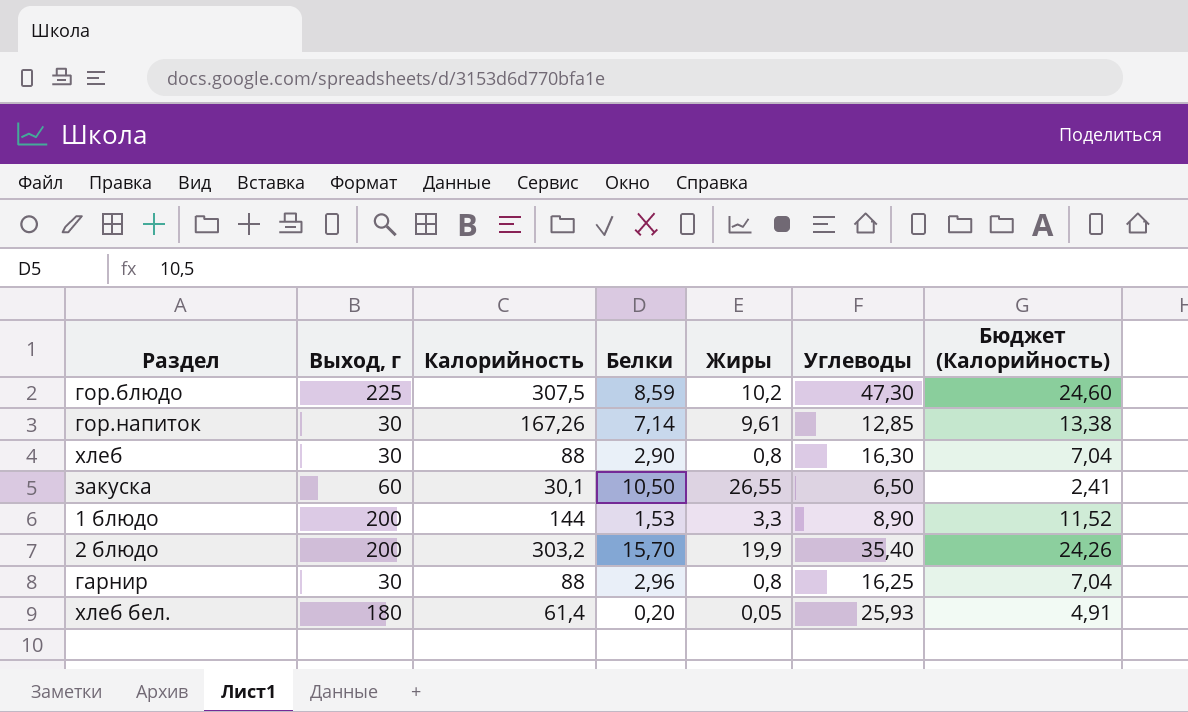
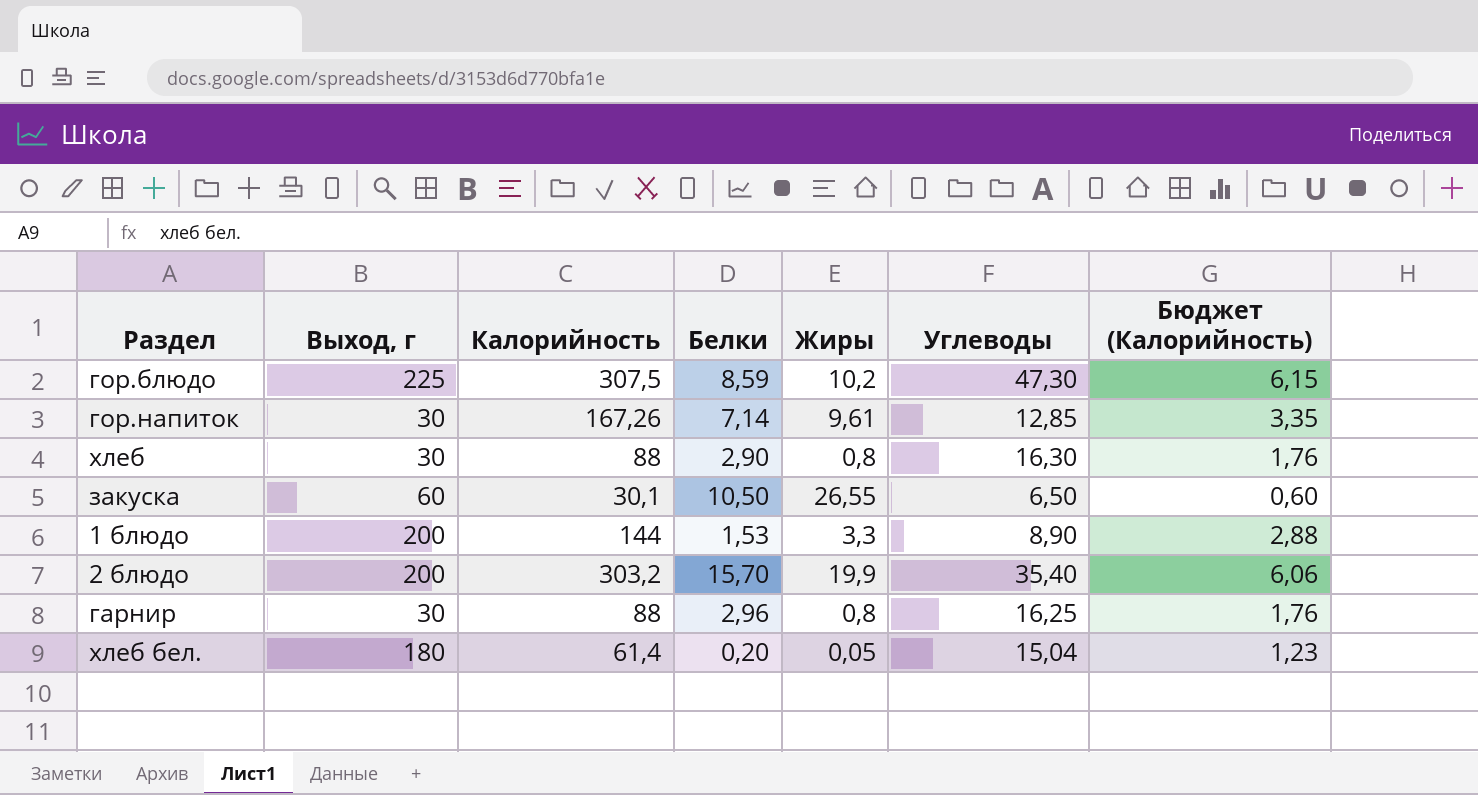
column Бюджет (Калорийность) | formula: [Калорийность] * 0,08 -> [Калорийность] * 0,02
хлеб бел. | Углеводы: 25,93 -> 15,04

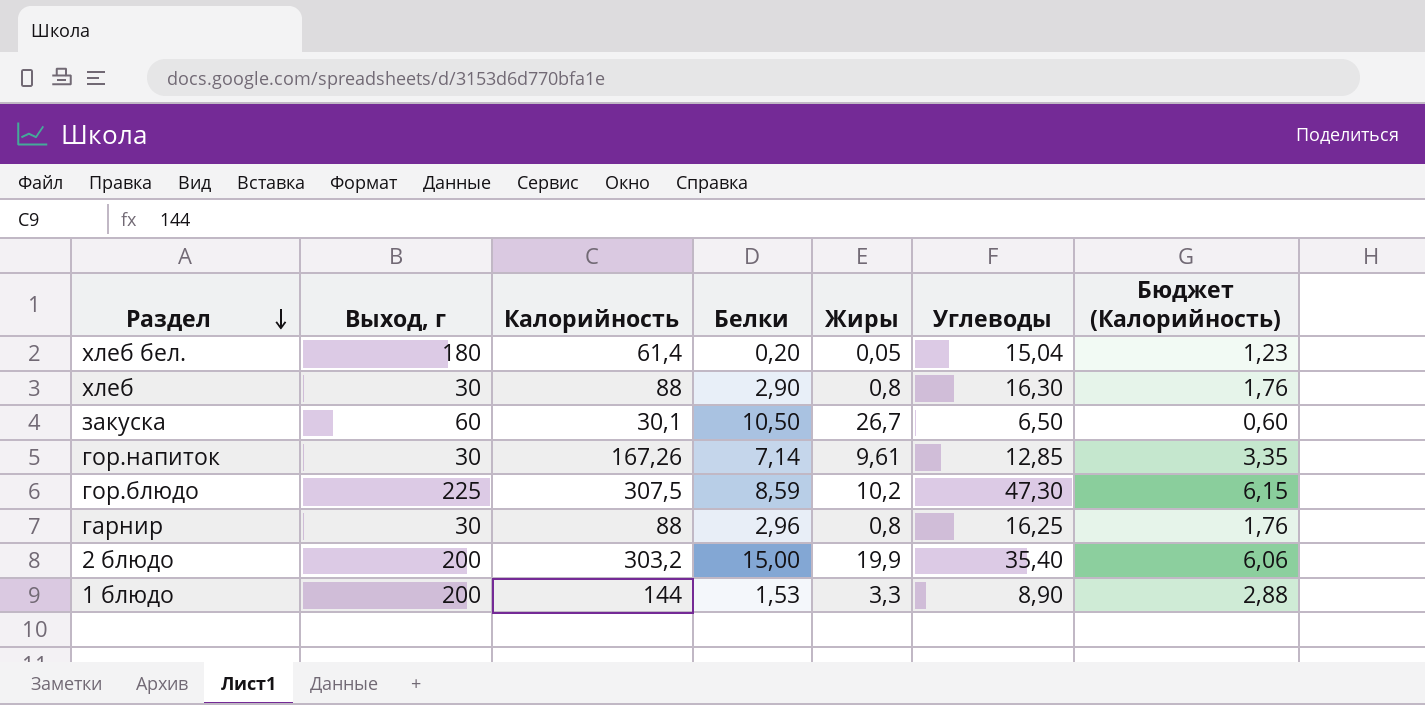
row order: none -> Раздел descending
закуска | Жиры: 26,55 -> 26,7
2 блюдо | Белки: 15,70 -> 15,00

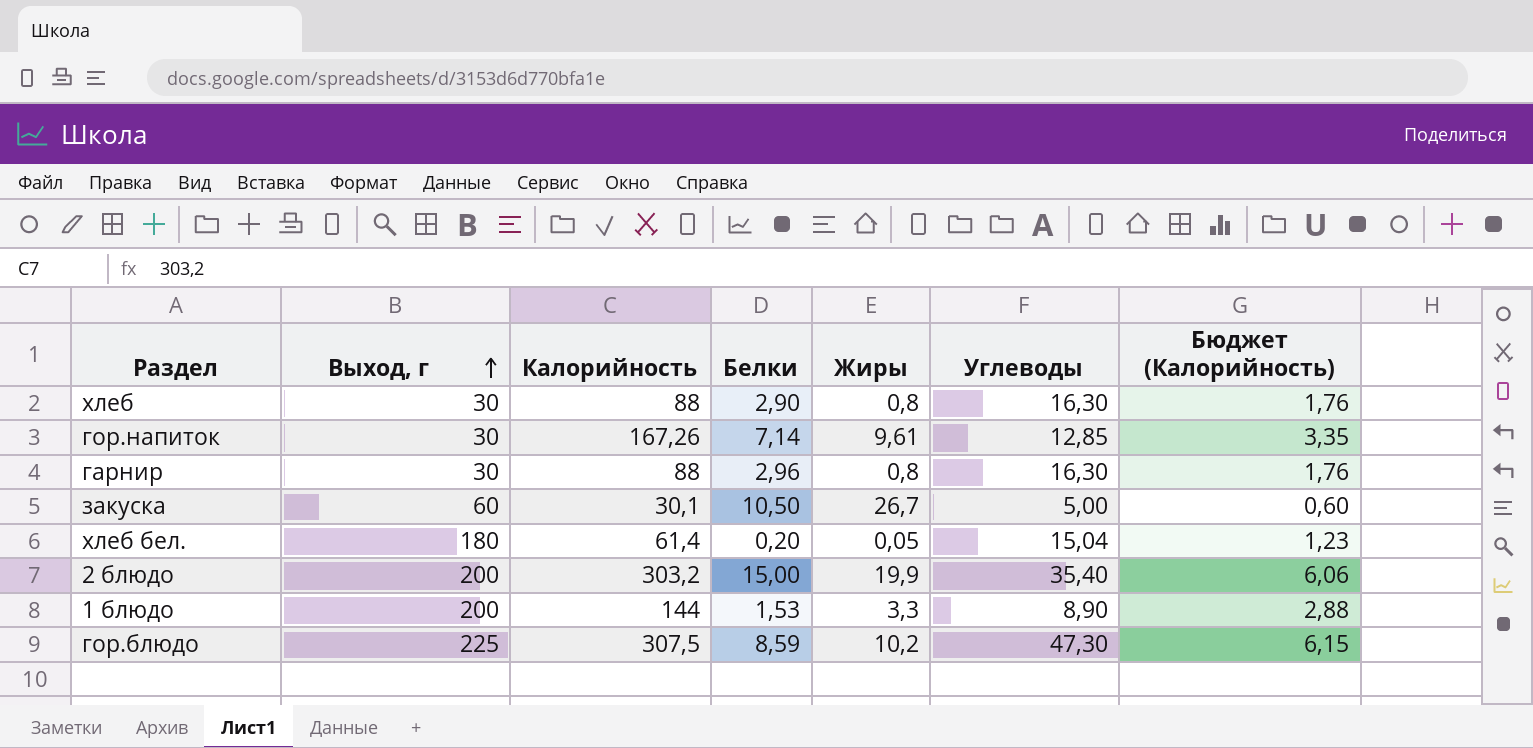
row order: Раздел descending -> Выход, г ascending
гарнир | Углеводы: 16,25 -> 16,30
закуска | Углеводы: 6,50 -> 5,00

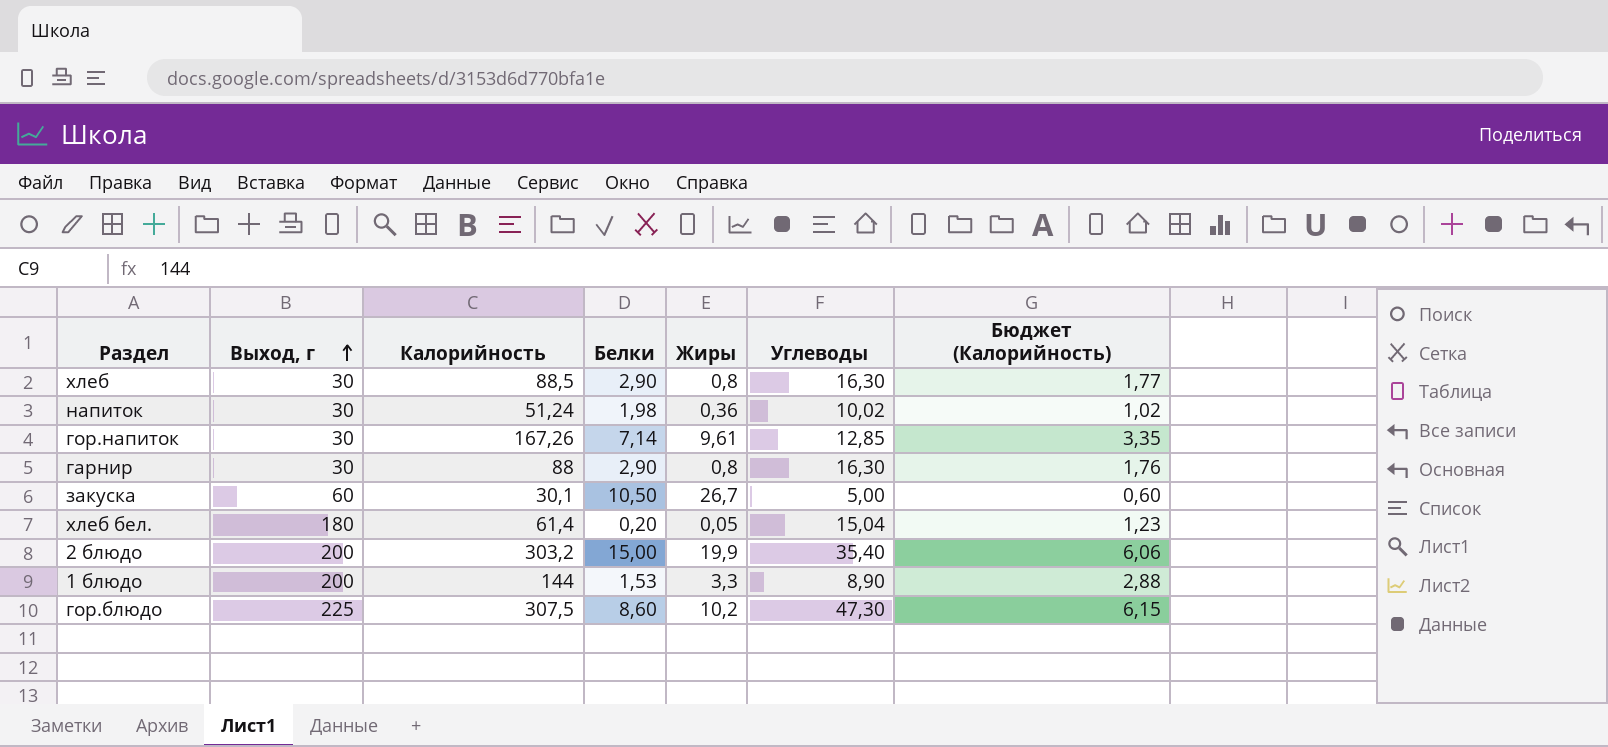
хлеб | Калорийность: 88 -> 88,5
хлеб | Бюджет (Калорийность): 1,76 -> 1,77
row напиток: none -> 30 | 51,24 | 1,98 | 0,36 | 10,02 | 1,02
гарнир | Белки: 2,96 -> 2,90
гор.блюдо | Белки: 8,59 -> 8,60

